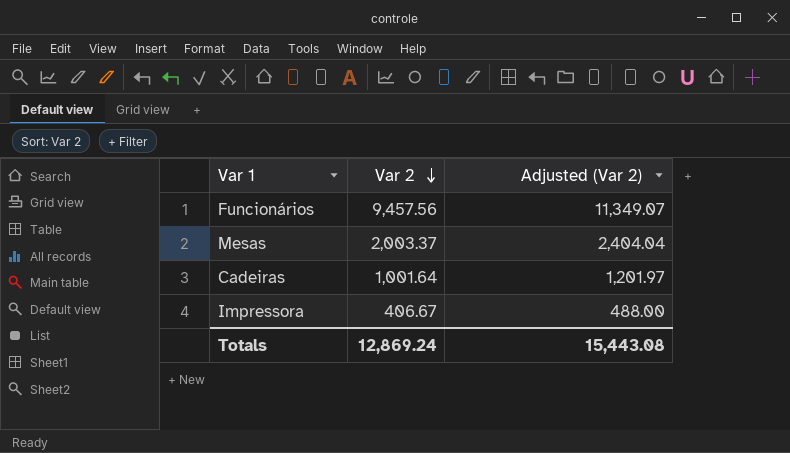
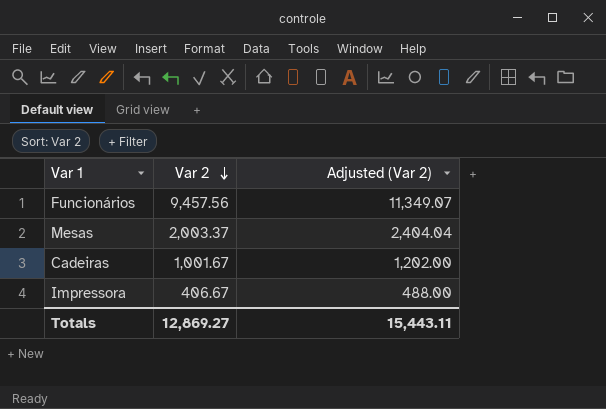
Cadeiras | Var 2: 1,001.64 -> 1,001.67
Cadeiras | Adjusted (Var 2): 1,201.97 -> 1,202.00
Totals | Var 2: 12,869.24 -> 12,869.27
Totals | Adjusted (Var 2): 15,443.08 -> 15,443.11

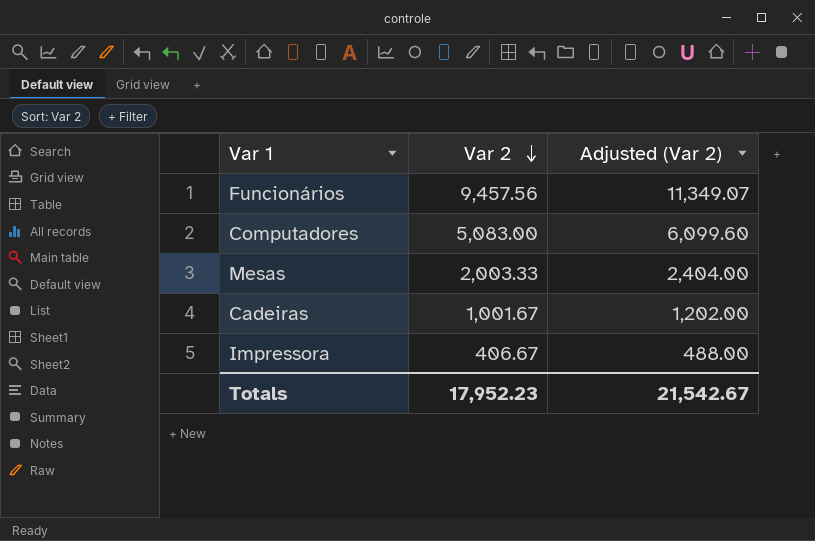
row Computadores: none -> 5,083.00 | 6,099.60
Mesas | Var 2: 2,003.37 -> 2,003.33
Mesas | Adjusted (Var 2): 2,404.04 -> 2,404.00
Totals | Var 2: 12,869.27 -> 17,952.23
Totals | Adjusted (Var 2): 15,443.11 -> 21,542.67

